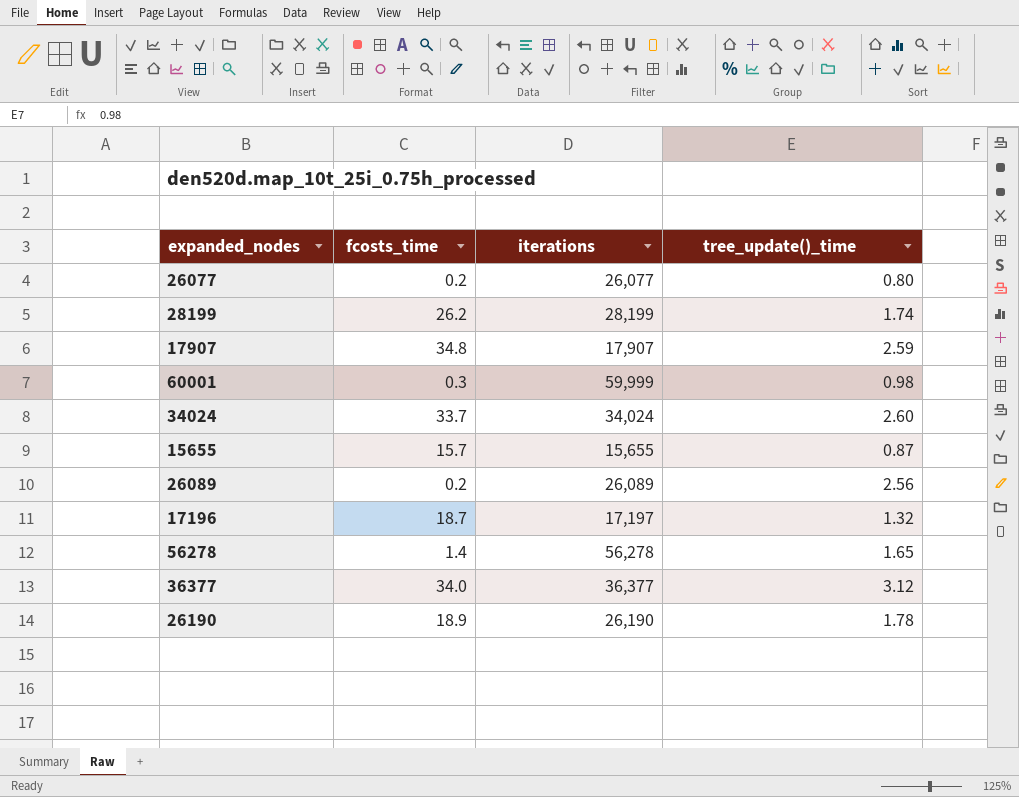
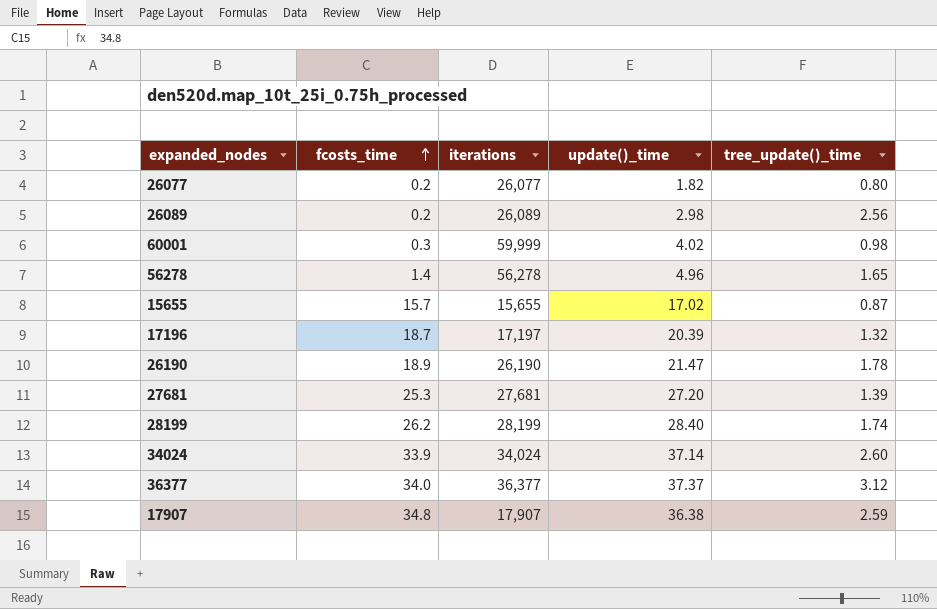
row order: none -> fcosts_time ascending
column update()_time | position: none -> 4
row 27681: none -> 25.3 | 27,681 | 27.20 | 1.39
34024 | fcosts_time: 33.7 -> 33.9

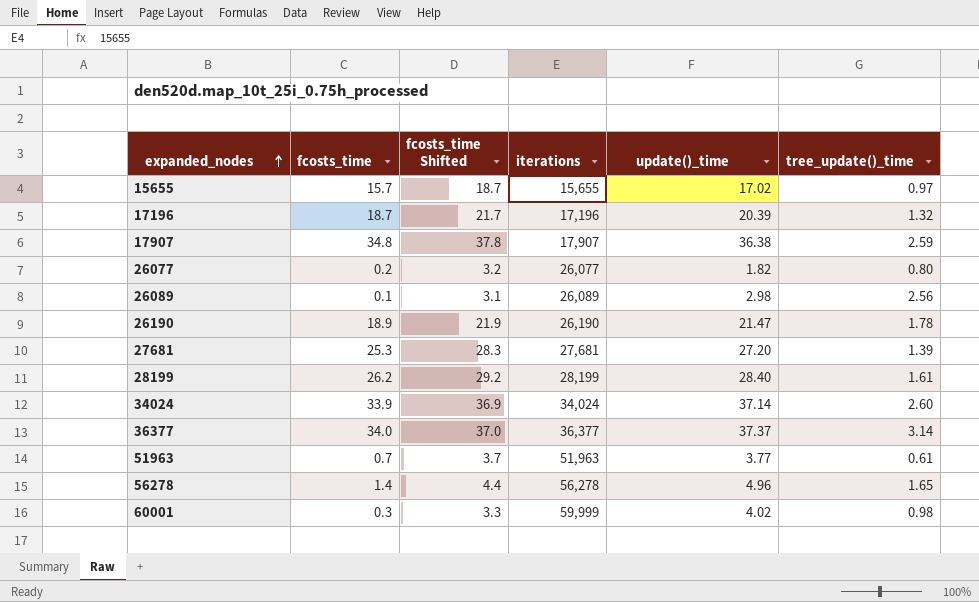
row order: fcosts_time ascending -> expanded_nodes ascending
column fcosts_time Shifted | formula: none -> [fcosts_time] + 3
15655 | tree_update()_time: 0.87 -> 0.97
17196 | iterations: 17,197 -> 17,196
26089 | fcosts_time: 0.2 -> 0.1
28199 | tree_update()_time: 1.74 -> 1.61
36377 | tree_update()_time: 3.12 -> 3.14
row 51963: none -> 0.7 | 3.7 | 51,963 | 3.77 | 0.61

